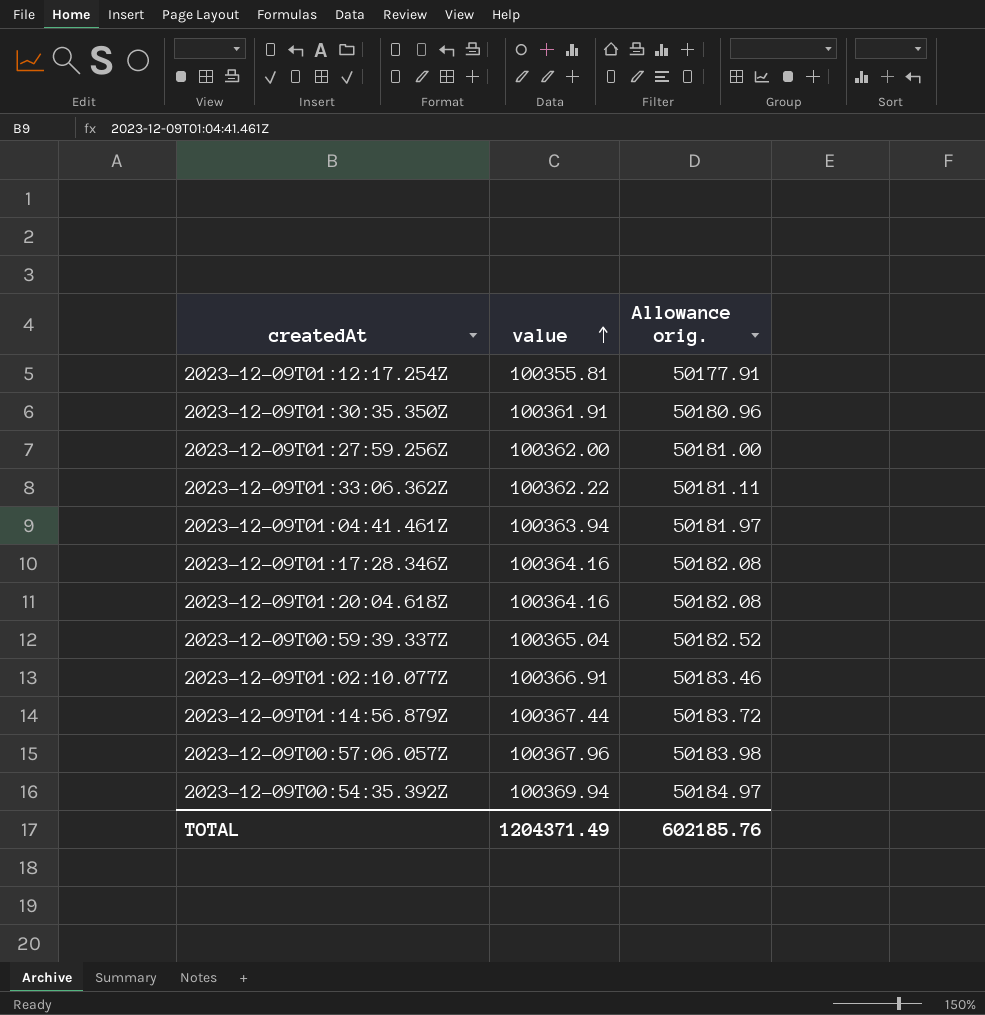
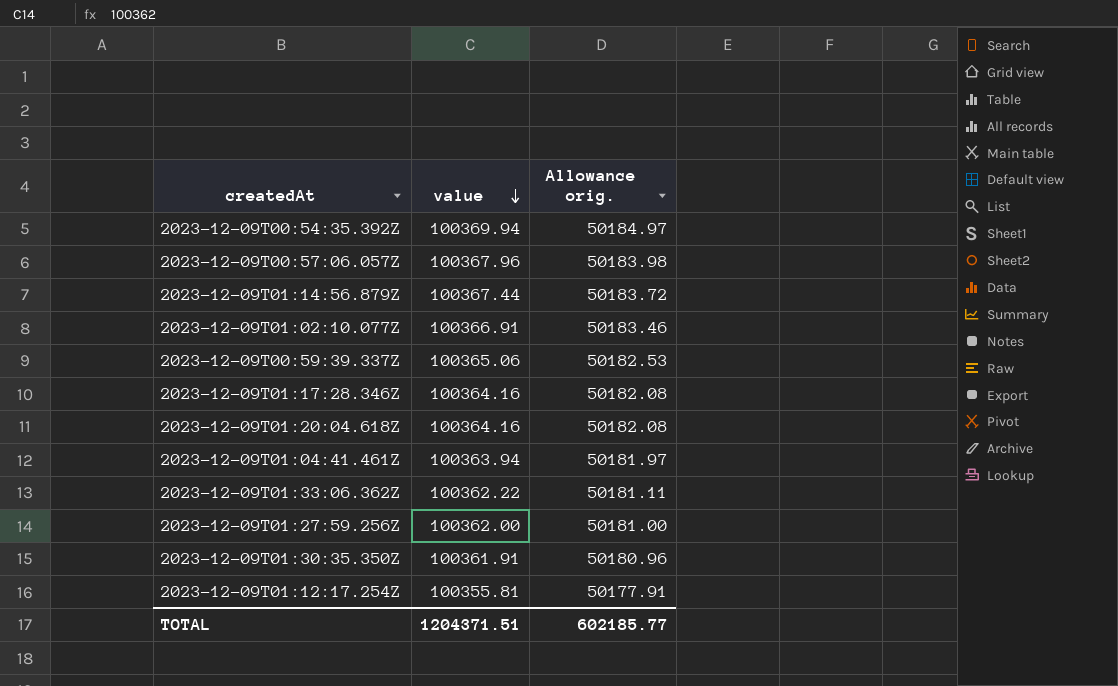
row order: value ascending -> value descending
2023-12-09T00:59:39.337Z | value: 100365.04 -> 100365.06
2023-12-09T00:59:39.337Z | Allowance orig.: 50182.52 -> 50182.53
TOTAL | value: 1204371.49 -> 1204371.51
TOTAL | Allowance orig.: 602185.76 -> 602185.77

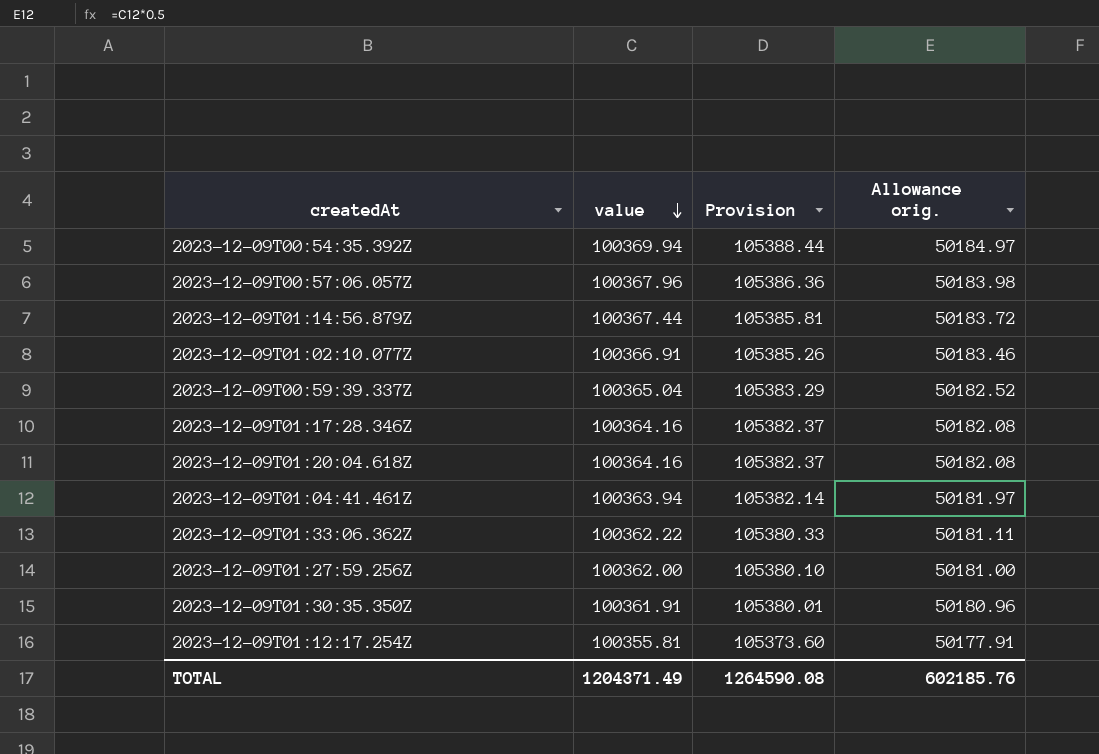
column Provision | formula: none -> [value] * 1.05
2023-12-09T00:59:39.337Z | value: 100365.06 -> 100365.04
2023-12-09T00:59:39.337Z | Allowance orig.: 50182.53 -> 50182.52
TOTAL | value: 1204371.51 -> 1204371.49
TOTAL | Allowance orig.: 602185.77 -> 602185.76

